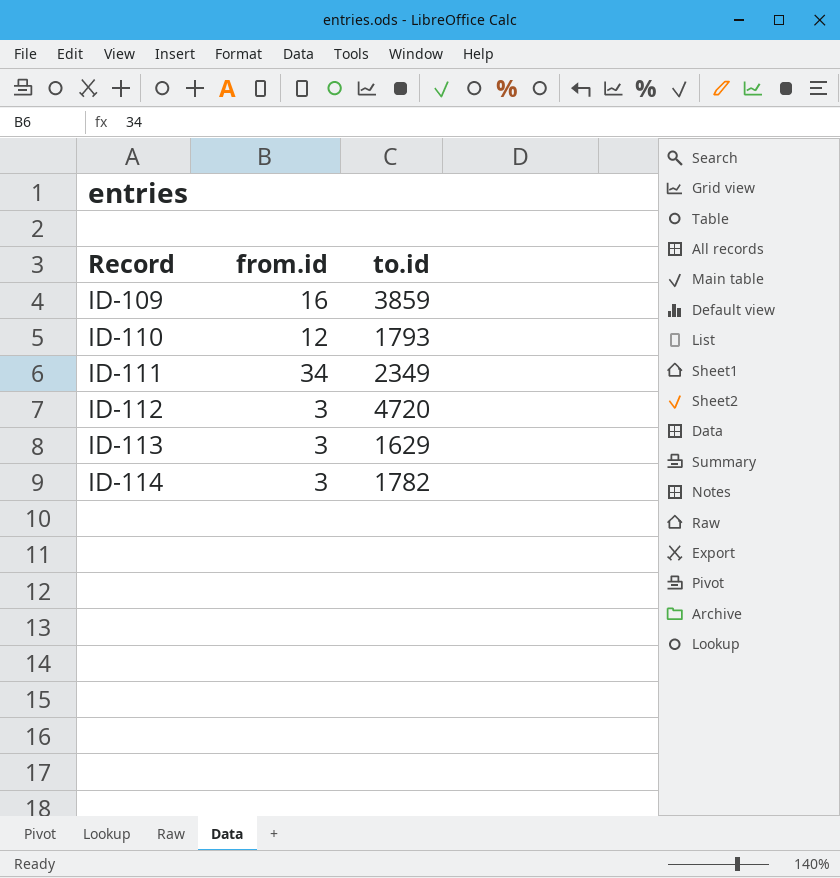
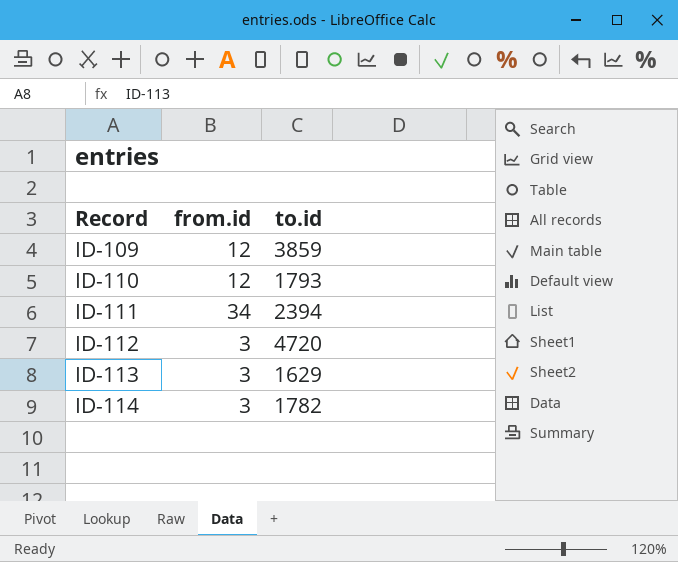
ID-109 | from.id: 16 -> 12
ID-111 | to.id: 2349 -> 2394

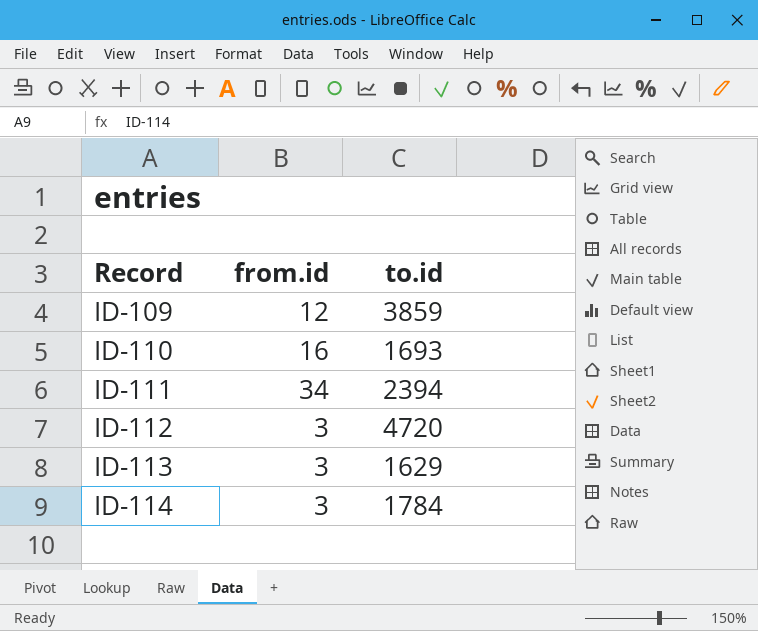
ID-110 | from.id: 12 -> 16
ID-110 | to.id: 1793 -> 1693
ID-114 | to.id: 1782 -> 1784

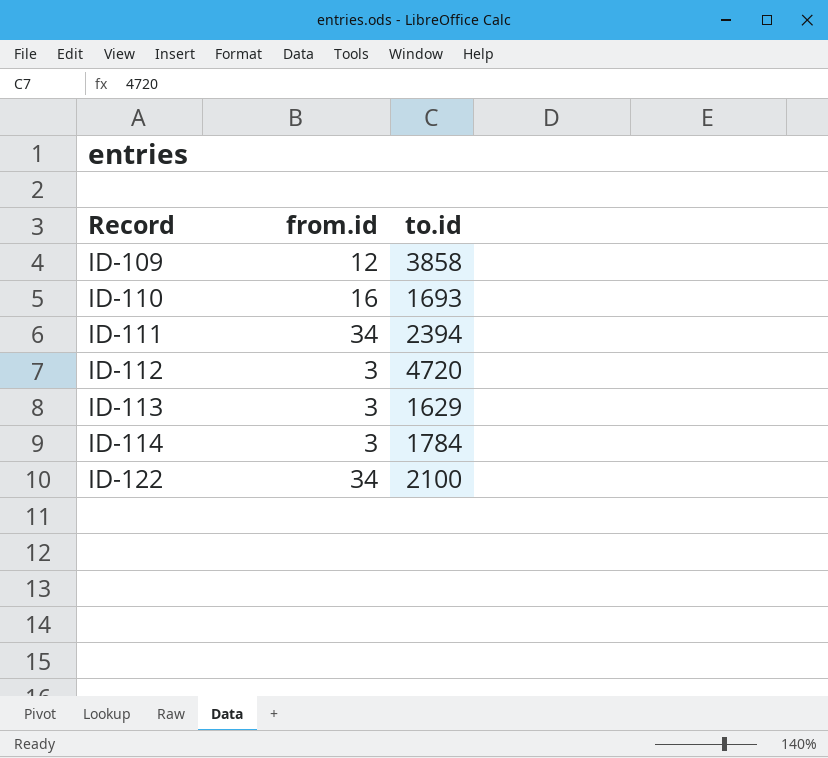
ID-109 | to.id: 3859 -> 3858
row ID-122: none -> 34 | 2100

